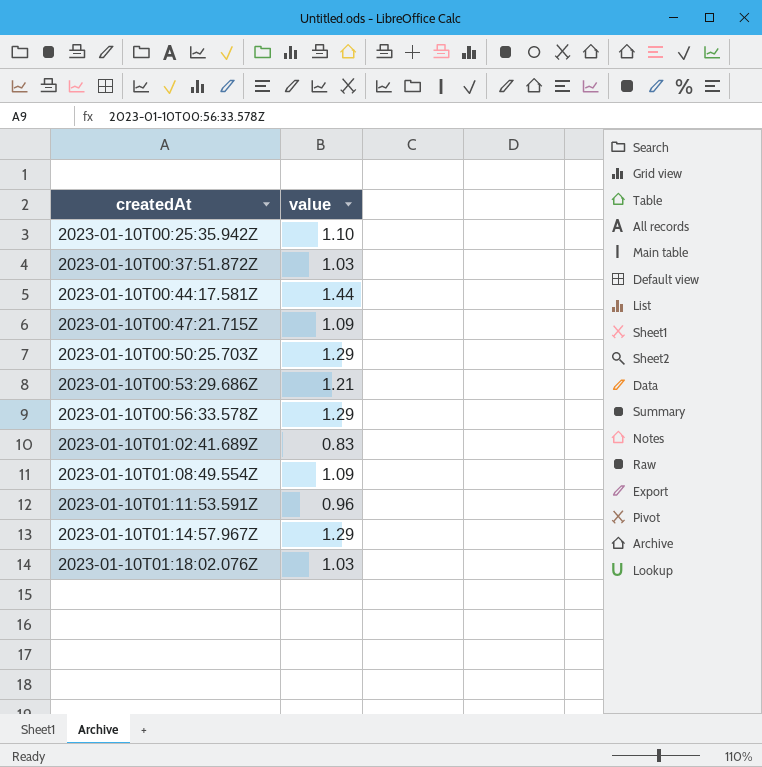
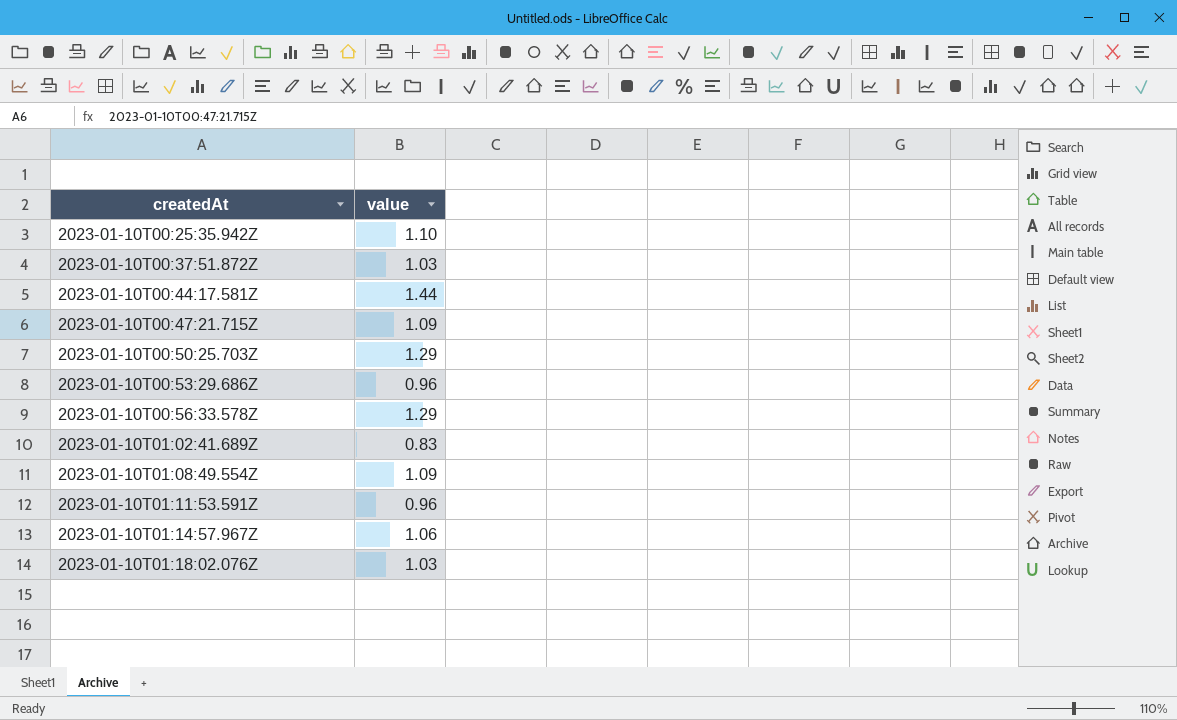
2023-01-10T00:53:29.686Z | value: 1.21 -> 0.96
2023-01-10T01:14:57.967Z | value: 1.29 -> 1.06

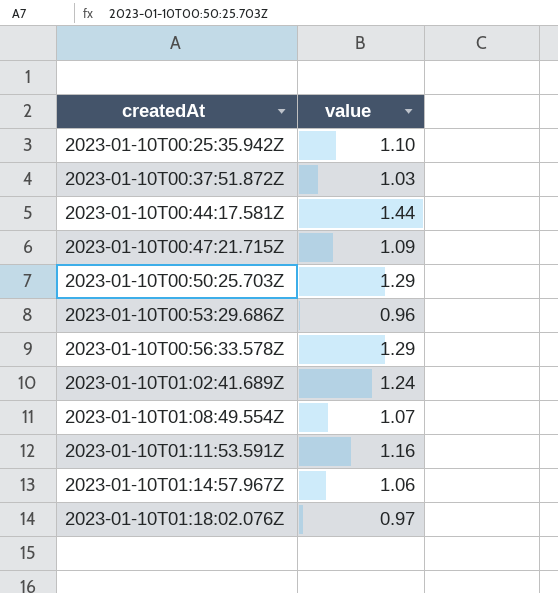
2023-01-10T01:02:41.689Z | value: 0.83 -> 1.24
2023-01-10T01:08:49.554Z | value: 1.09 -> 1.07
2023-01-10T01:11:53.591Z | value: 0.96 -> 1.16
2023-01-10T01:18:02.076Z | value: 1.03 -> 0.97

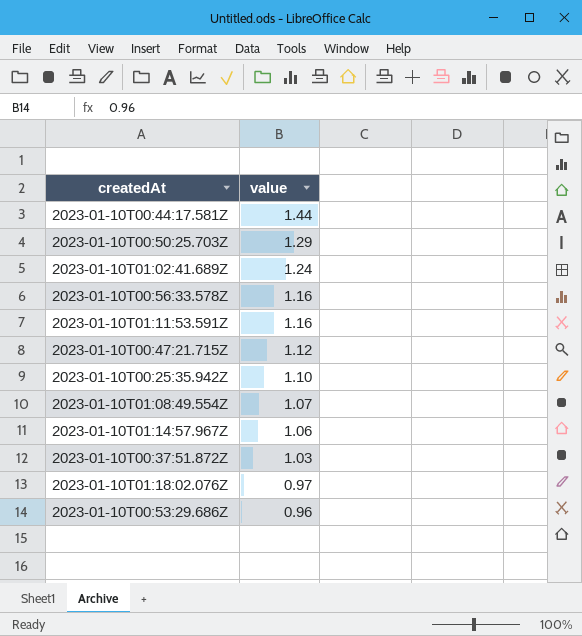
row order: createdAt ascending -> value descending
2023-01-10T00:56:33.578Z | value: 1.29 -> 1.16
2023-01-10T00:47:21.715Z | value: 1.09 -> 1.12

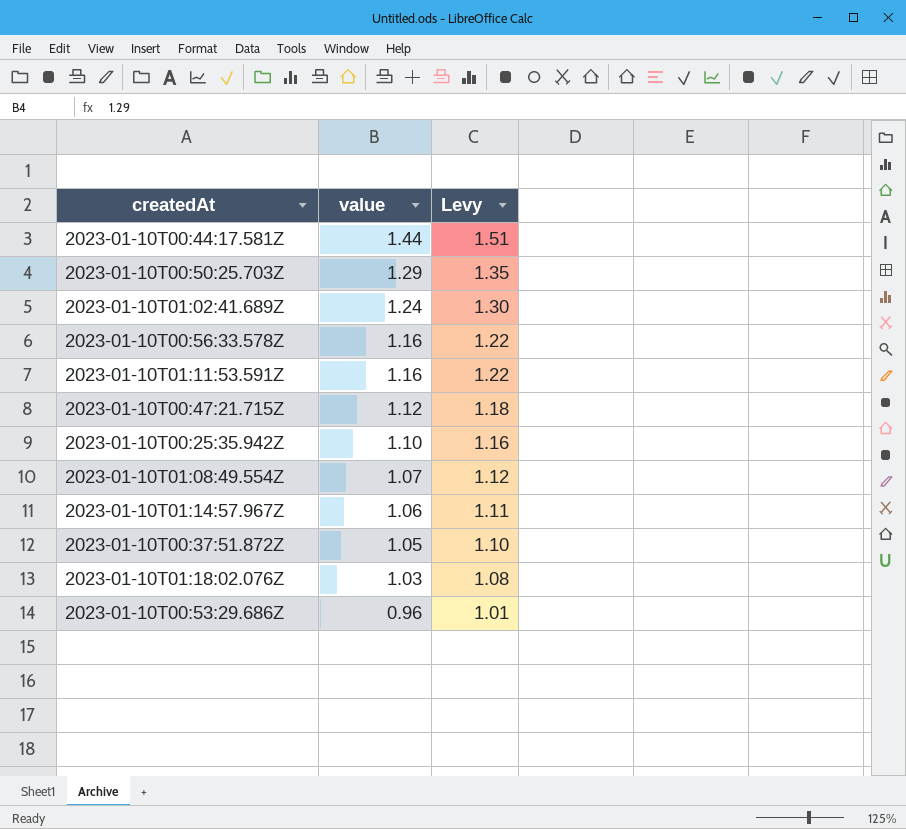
column Levy | formula: none -> [value] * 1.05
2023-01-10T00:37:51.872Z | value: 1.03 -> 1.05
2023-01-10T01:18:02.076Z | value: 0.97 -> 1.03

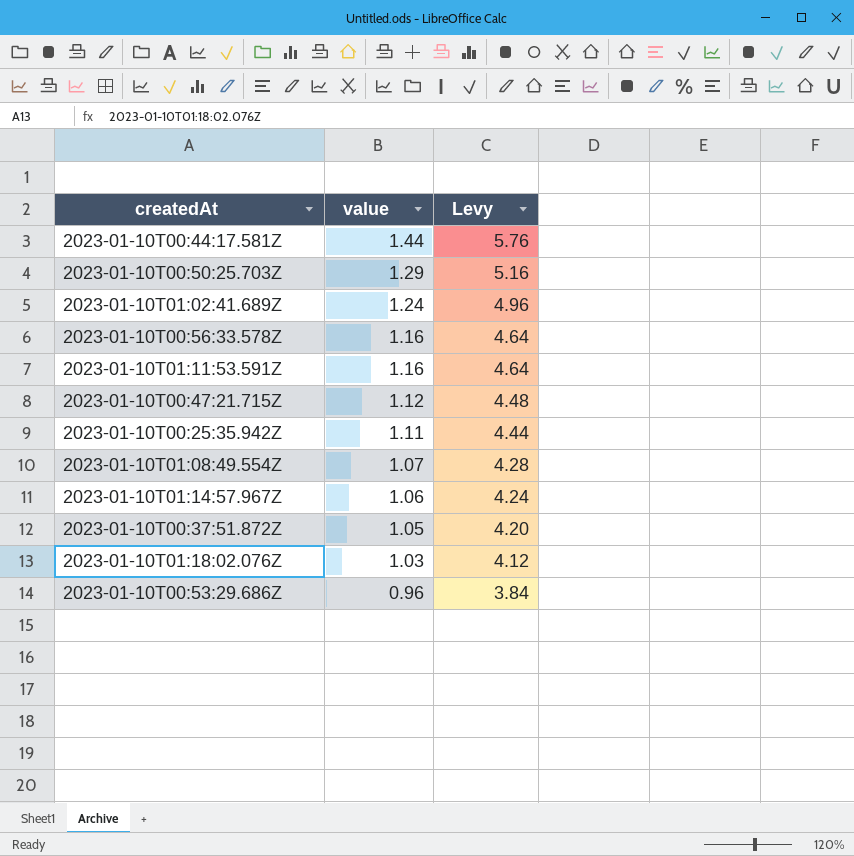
column Levy | formula: [value] * 1.05 -> [value] * 4
2023-01-10T00:25:35.942Z | value: 1.10 -> 1.11

